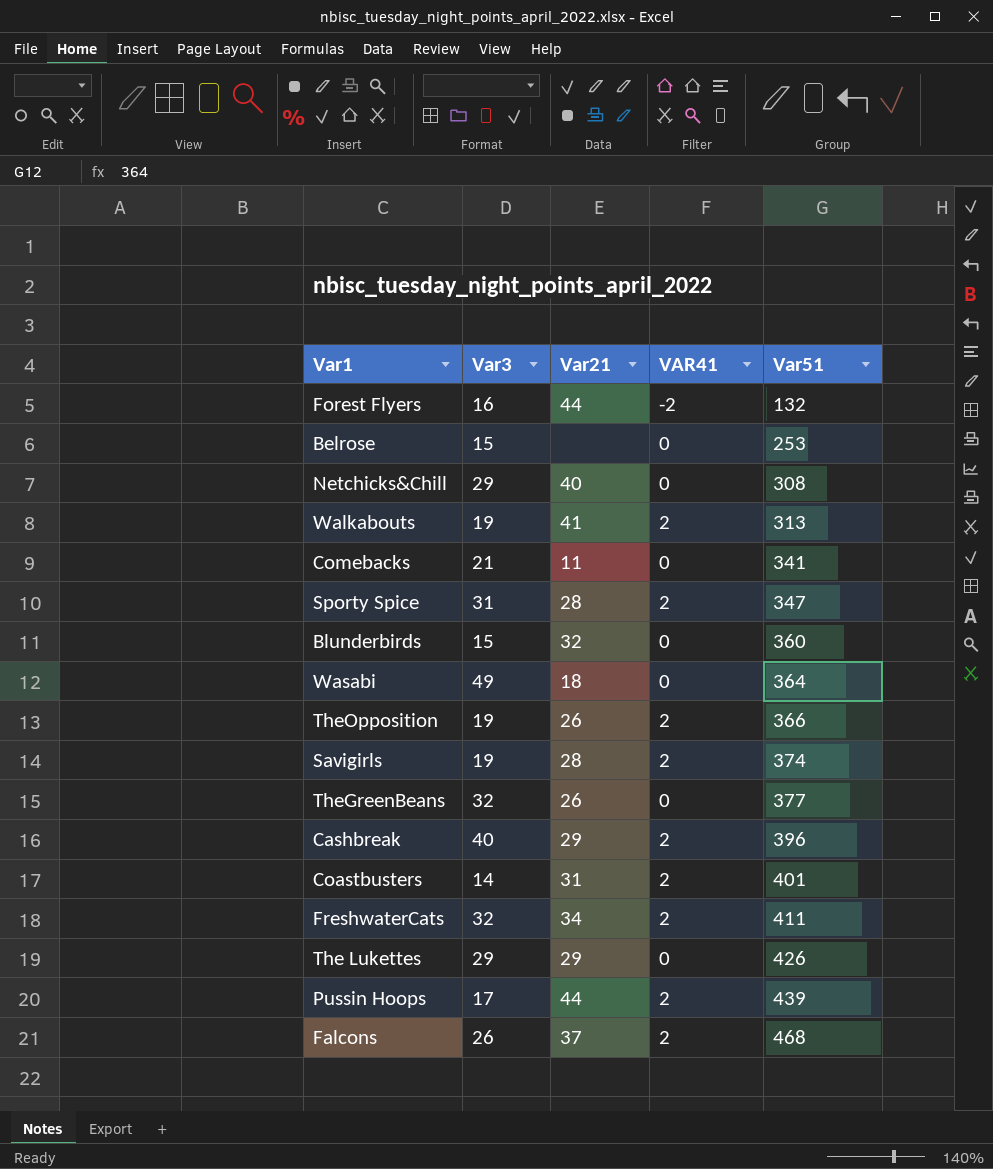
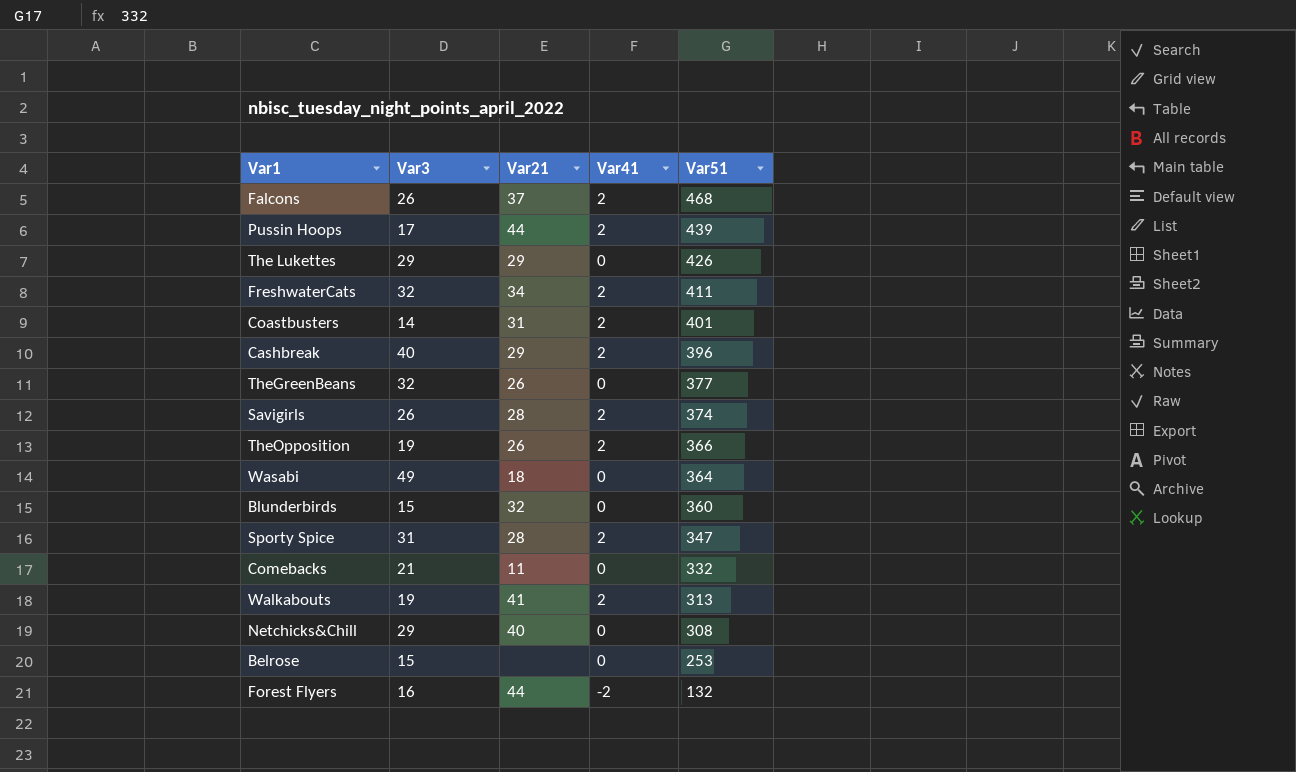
row order: Var51 ascending -> Var51 descending
column name: VAR41 -> Var41
Savigirls | Var3: 19 -> 26
Comebacks | Var51: 341 -> 332

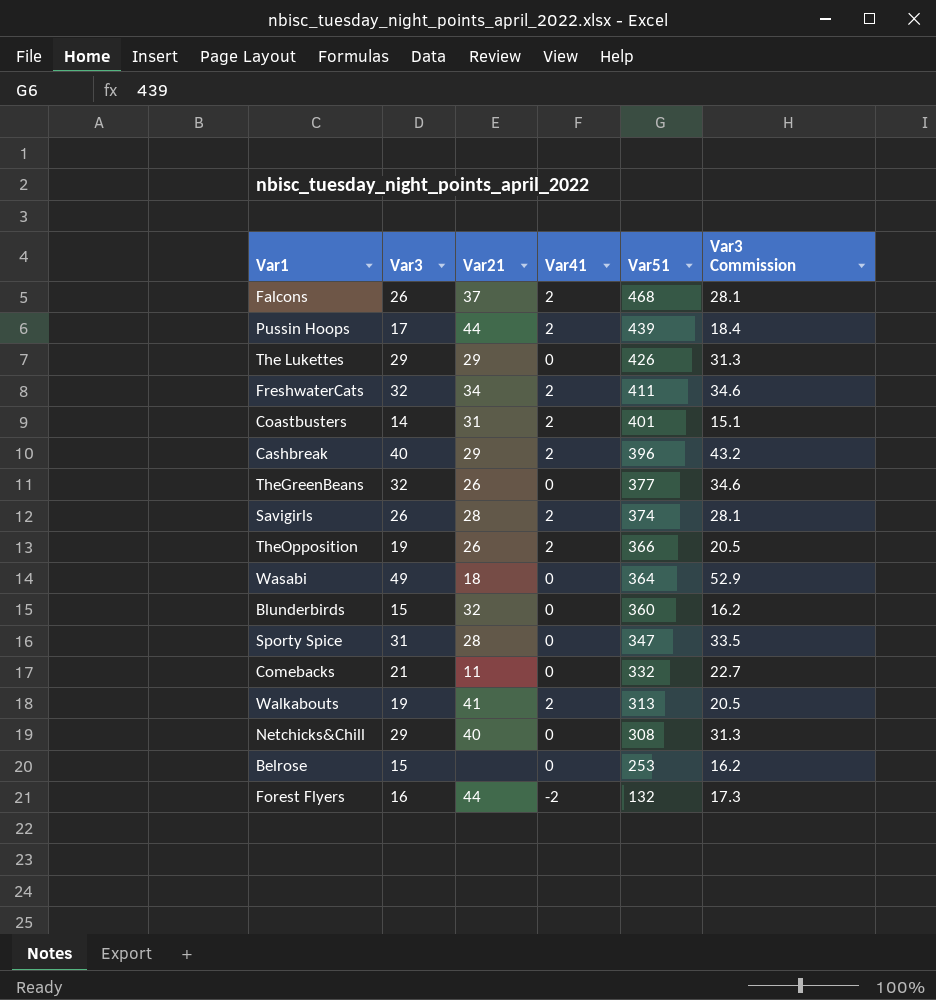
column Var3 Commission | formula: none -> [Var3] * 1.08
Sporty Spice | Var41: 2 -> 0

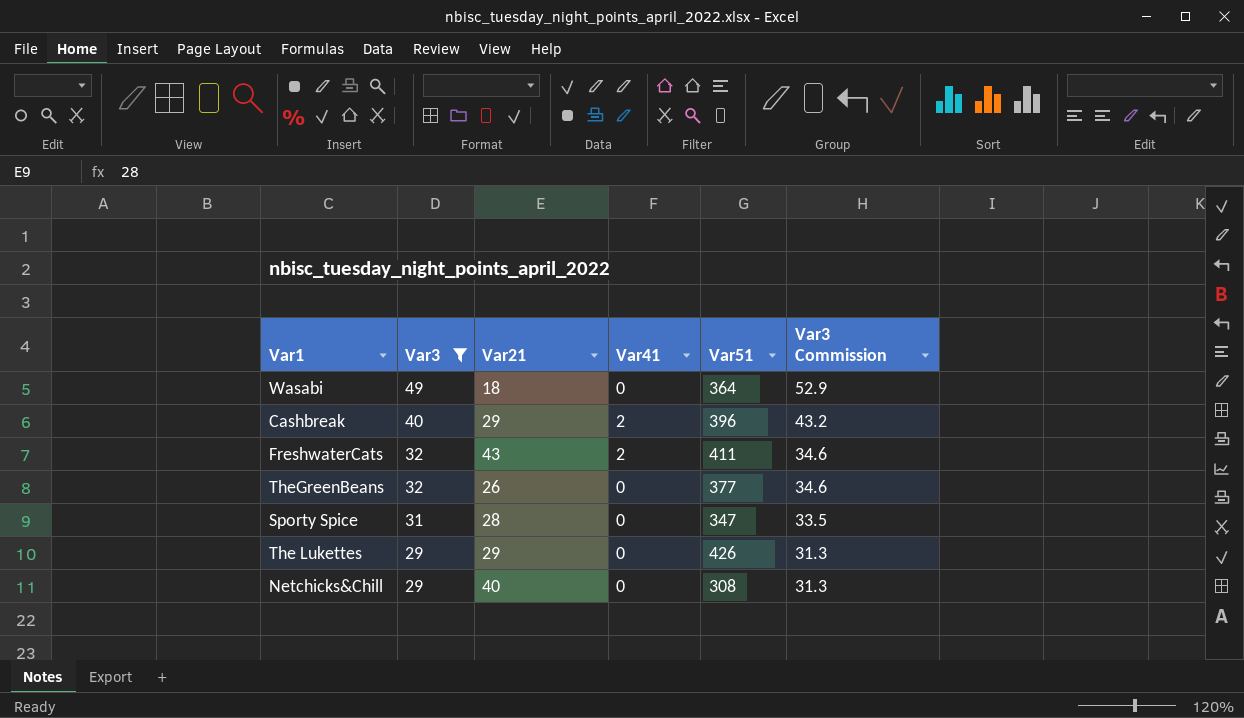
filter: none -> Var3 >= 29
row order: Var51 descending -> Var3 descending
FreshwaterCats | Var21: 34 -> 43

